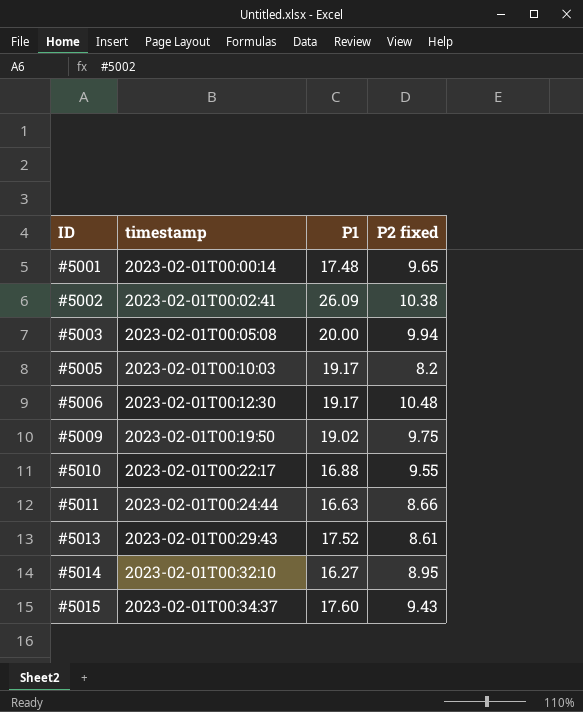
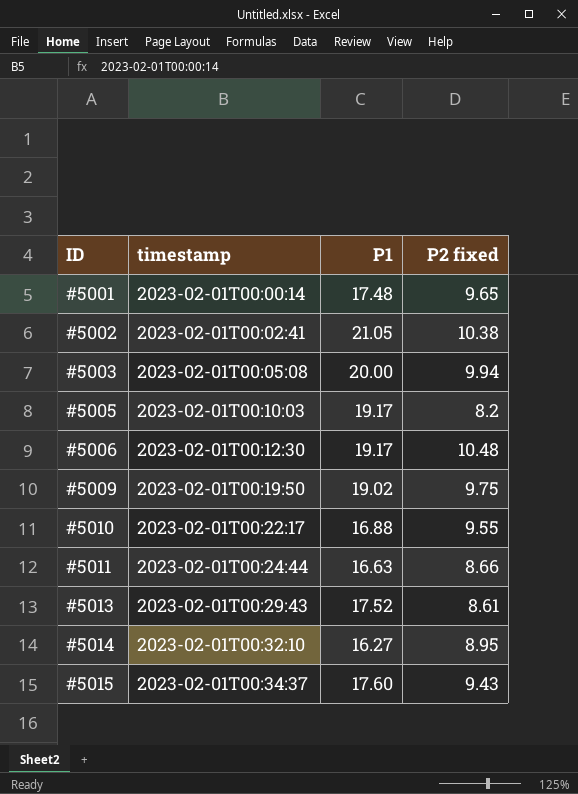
#5002 | P1: 26.09 -> 21.05

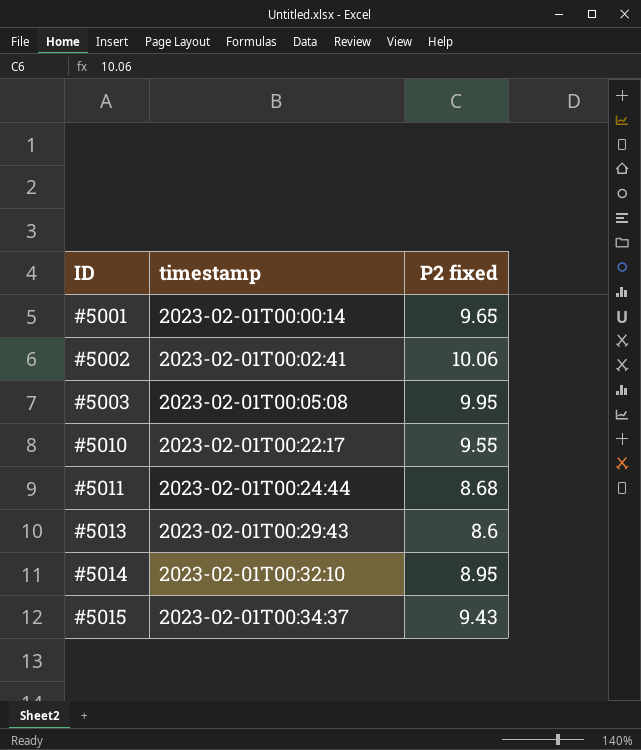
column P1 | position: 3 -> none
row #5005: 2023-02-01T00:10:03 | 19.17 | 8.2 -> none
row #5006: 2023-02-01T00:12:30 | 19.17 | 10.48 -> none
row #5009: 2023-02-01T00:19:50 | 19.02 | 9.75 -> none
#5002 | P2 fixed: 10.38 -> 10.06
#5003 | P2 fixed: 9.94 -> 9.95
#5011 | P2 fixed: 8.66 -> 8.68
#5013 | P2 fixed: 8.61 -> 8.6

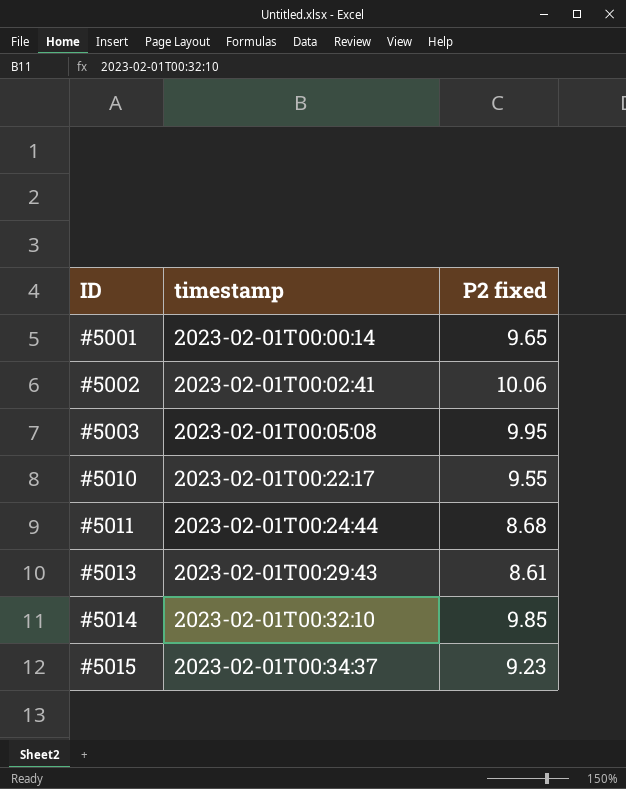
#5013 | P2 fixed: 8.6 -> 8.61
#5014 | P2 fixed: 8.95 -> 9.85
#5015 | P2 fixed: 9.43 -> 9.23

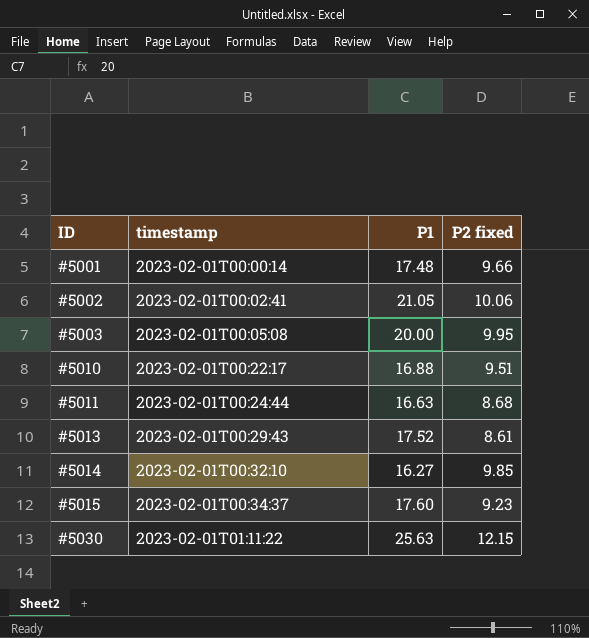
column P1 | position: none -> 3
#5001 | P2 fixed: 9.65 -> 9.66
#5010 | P2 fixed: 9.55 -> 9.51
row #5030: none -> 2023-02-01T01:11:22 | 25.63 | 12.15

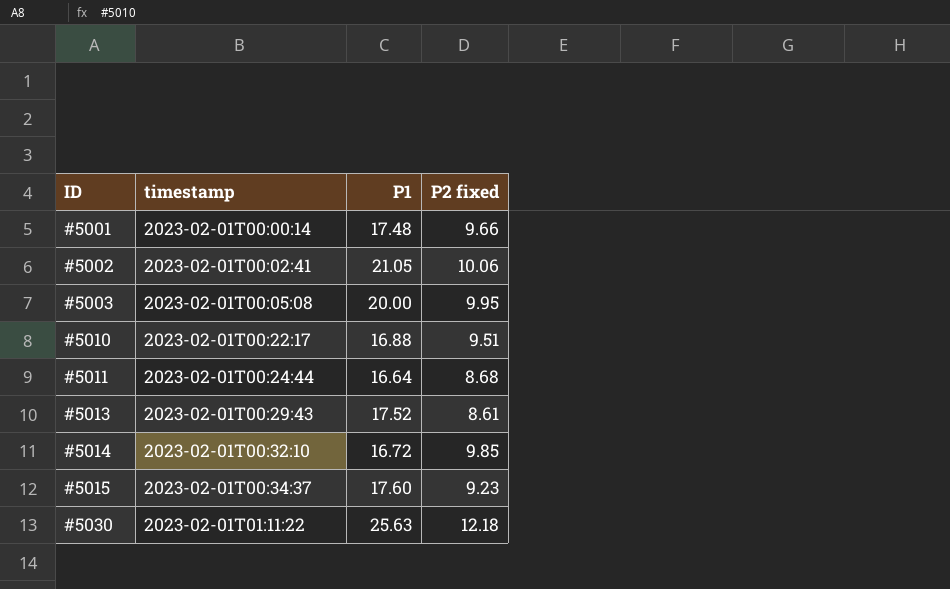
#5011 | P1: 16.63 -> 16.64
#5014 | P1: 16.27 -> 16.72
#5030 | P2 fixed: 12.15 -> 12.18

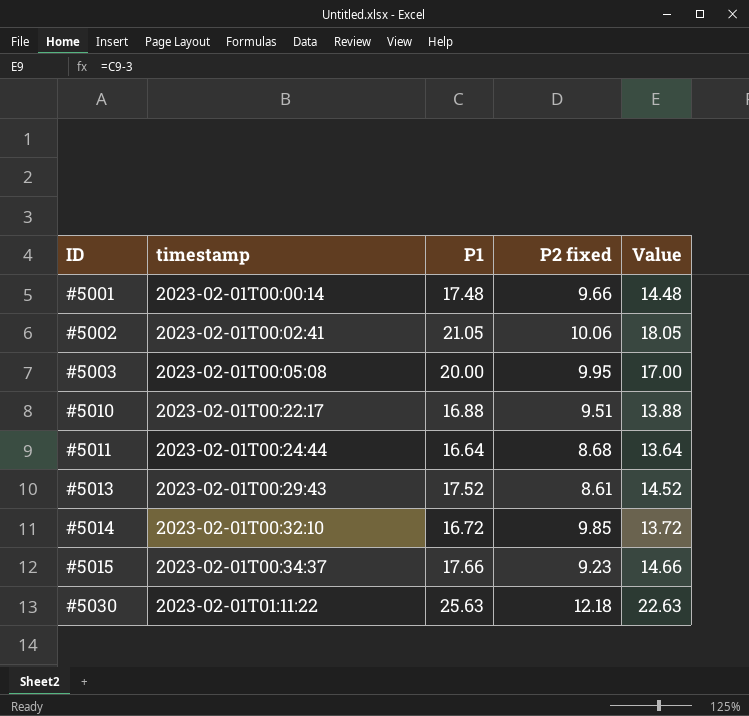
column Value | formula: none -> [P1] - 3
#5015 | P1: 17.60 -> 17.66

